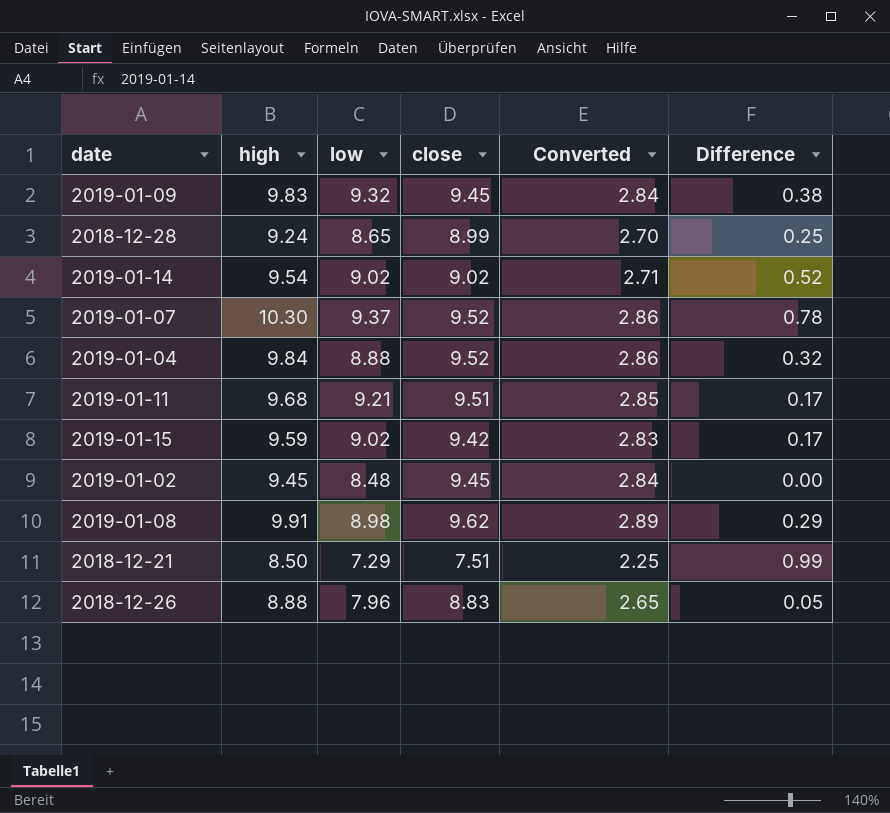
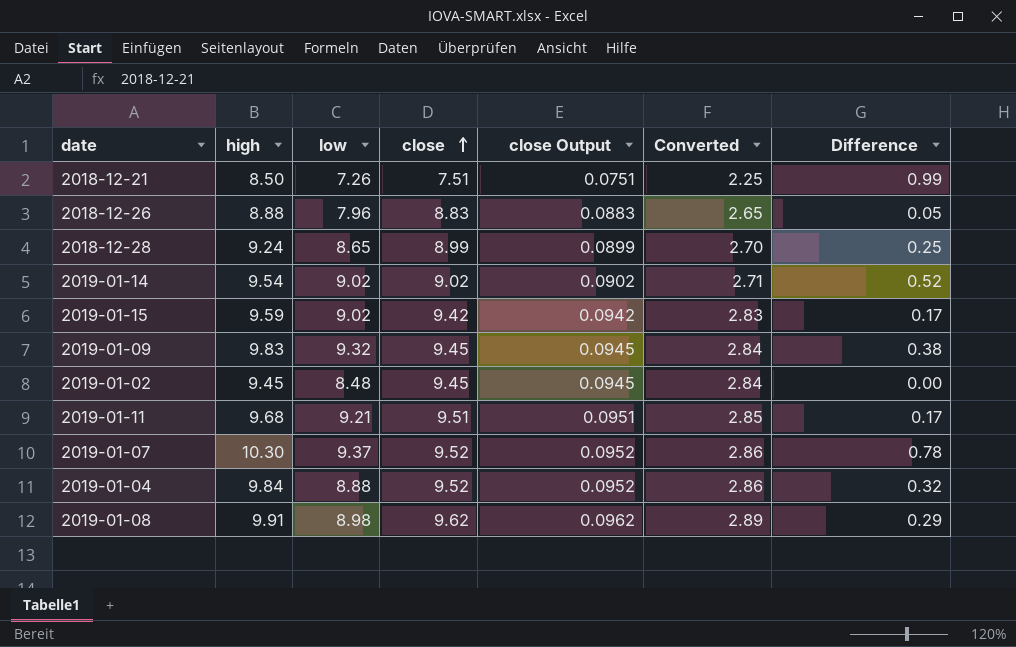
row order: none -> close ascending
column close Output | formula: none -> [close] * 0.01
2018-12-21 | low: 7.29 -> 7.26

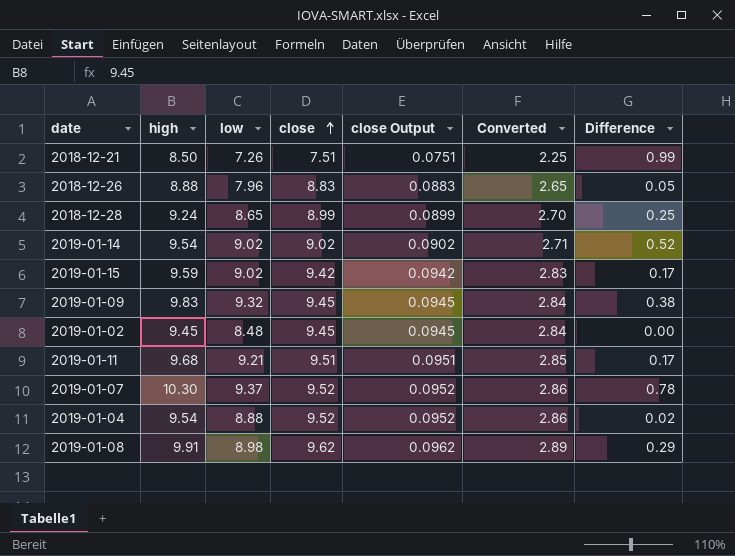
2019-01-04 | high: 9.84 -> 9.54
2019-01-04 | Difference: 0.32 -> 0.02

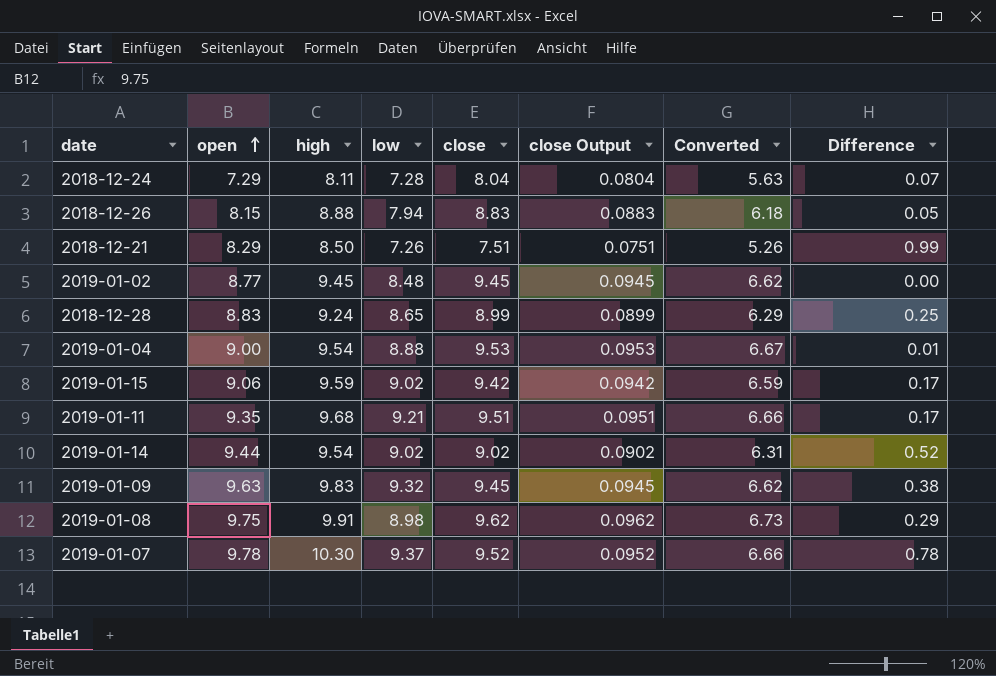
row order: close ascending -> open ascending
column open | position: none -> 2
column Converted | formula: [close] * 0.3 -> [close] * 0.7
row 2018-12-24: none -> 7.29 | 8.11 | 7.28 | 8.04 | 0.0804 | 5.63 | 0.07
2018-12-26 | low: 7.96 -> 7.94
2019-01-04 | close: 9.52 -> 9.53
2019-01-04 | close Output: 0.0952 -> 0.0953
2019-01-04 | Difference: 0.02 -> 0.01

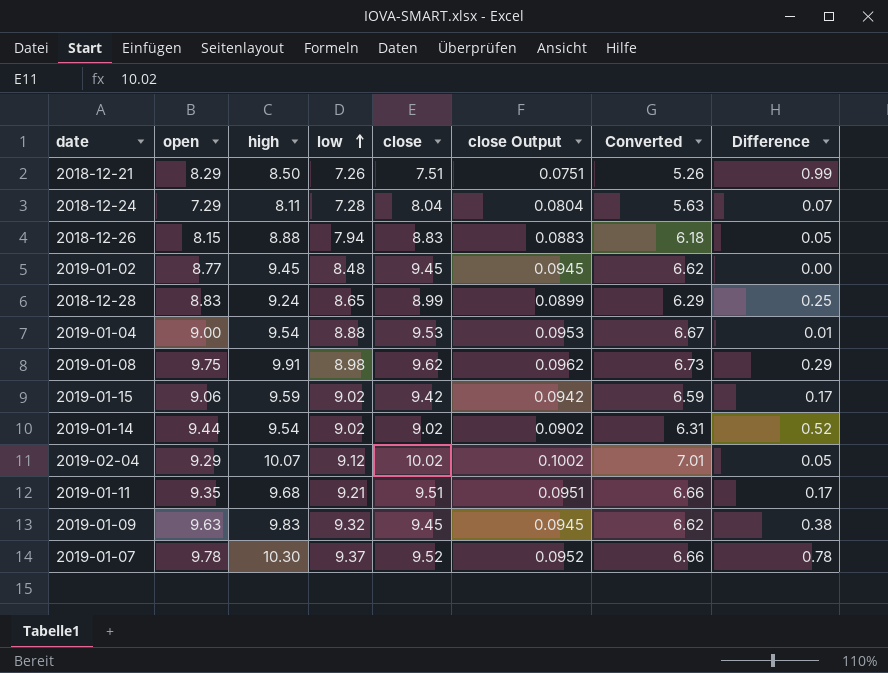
row order: open ascending -> low ascending
row 2019-02-04: none -> 9.29 | 10.07 | 9.12 | 10.02 | 0.1002 | 7.01 | 0.05

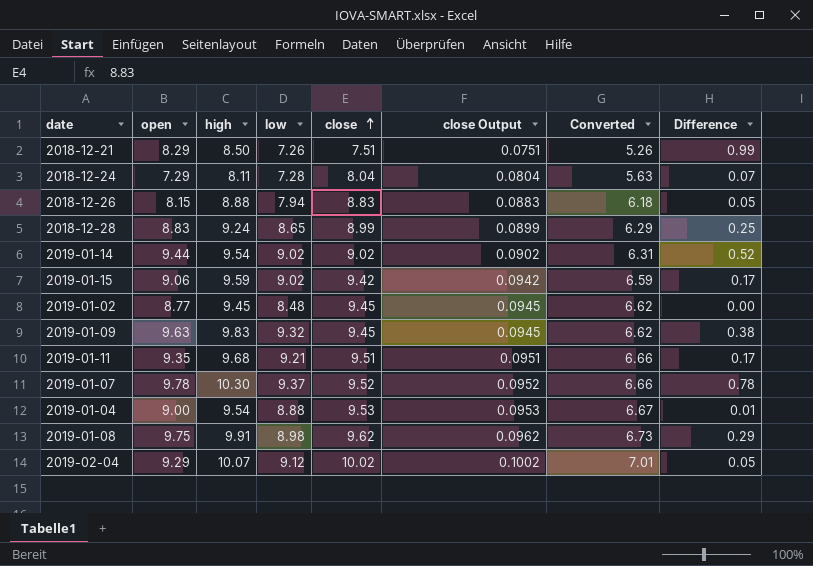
row order: low ascending -> close ascending

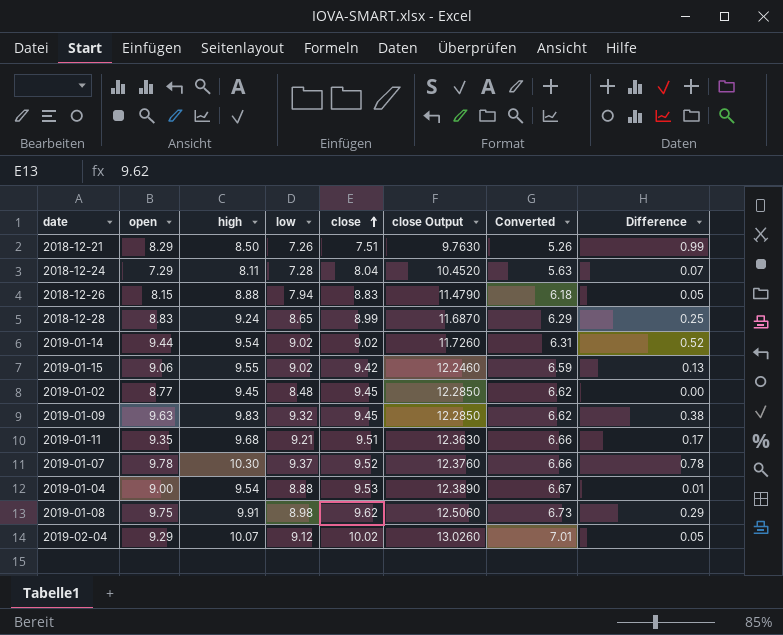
column close Output | formula: [close] * 0.01 -> [close] * 1.3
2019-01-15 | high: 9.59 -> 9.55
2019-01-15 | Difference: 0.17 -> 0.13

